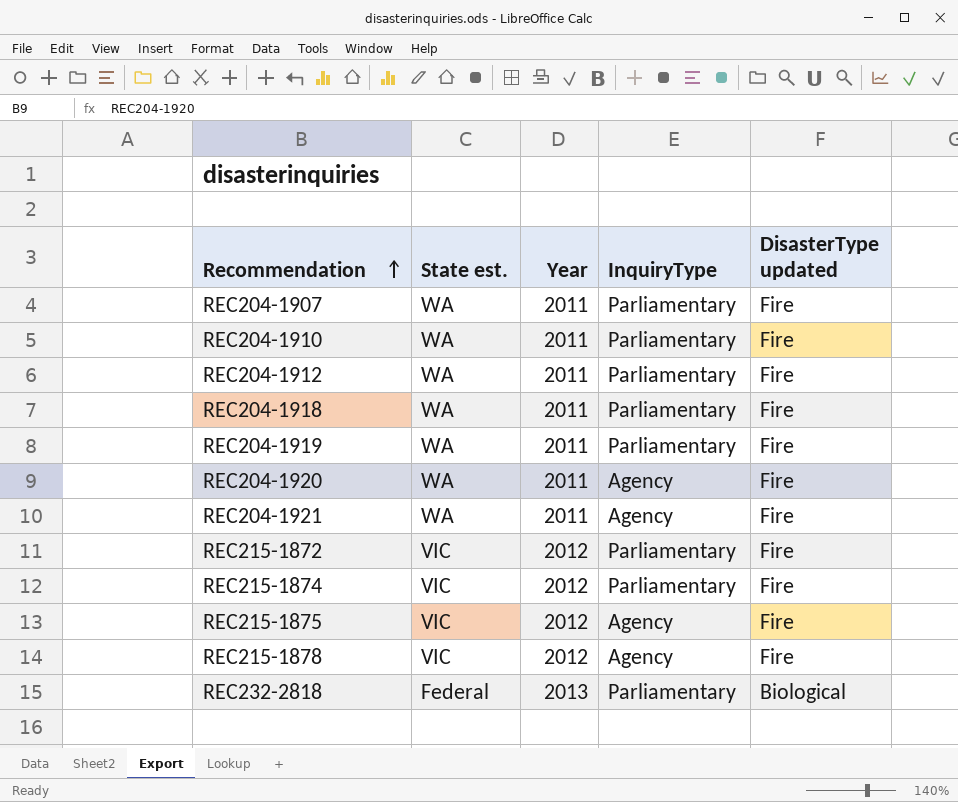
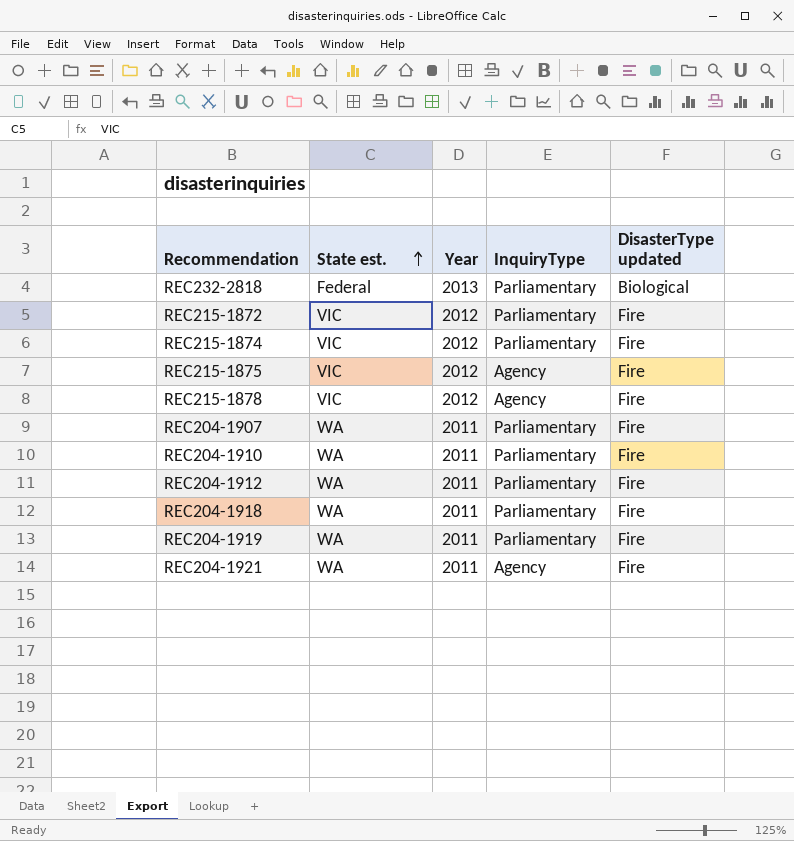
row order: Recommendation ascending -> State est. ascending
row REC204-1920: WA | 2011 | Agency | Fire -> none

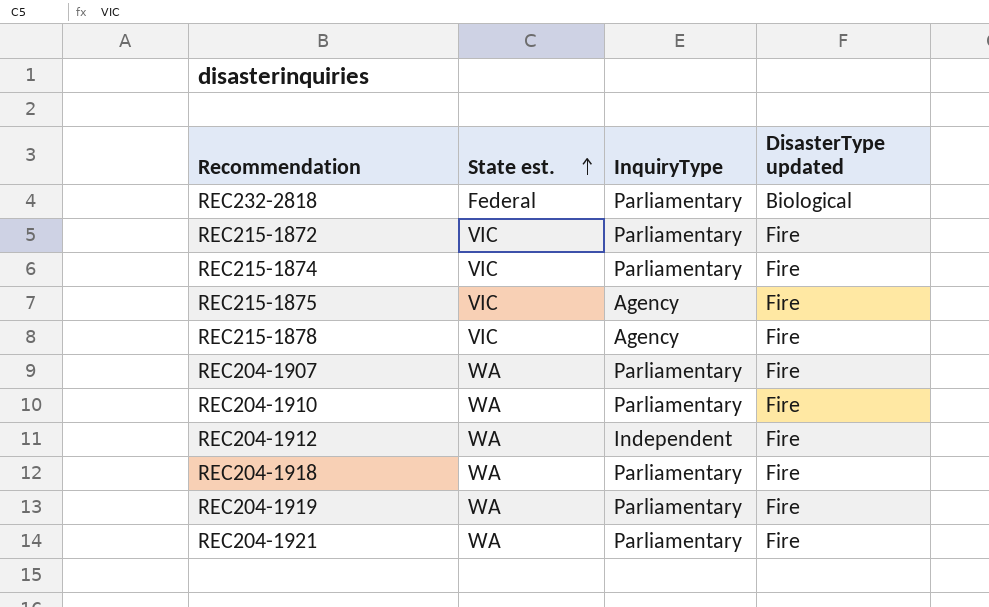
column Year | position: 3 -> none
REC204-1912 | InquiryType: Parliamentary -> Independent
REC204-1921 | InquiryType: Agency -> Parliamentary

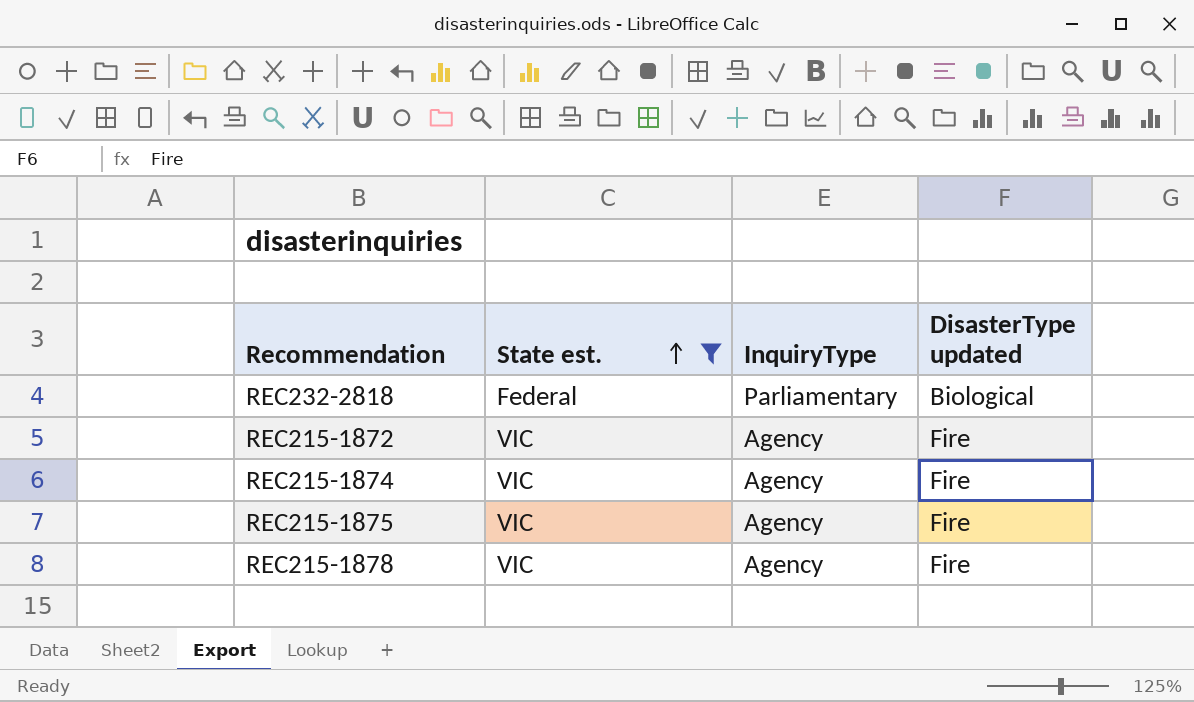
filter: none -> State est. != WA
REC215-1872 | InquiryType: Parliamentary -> Agency
REC215-1874 | InquiryType: Parliamentary -> Agency

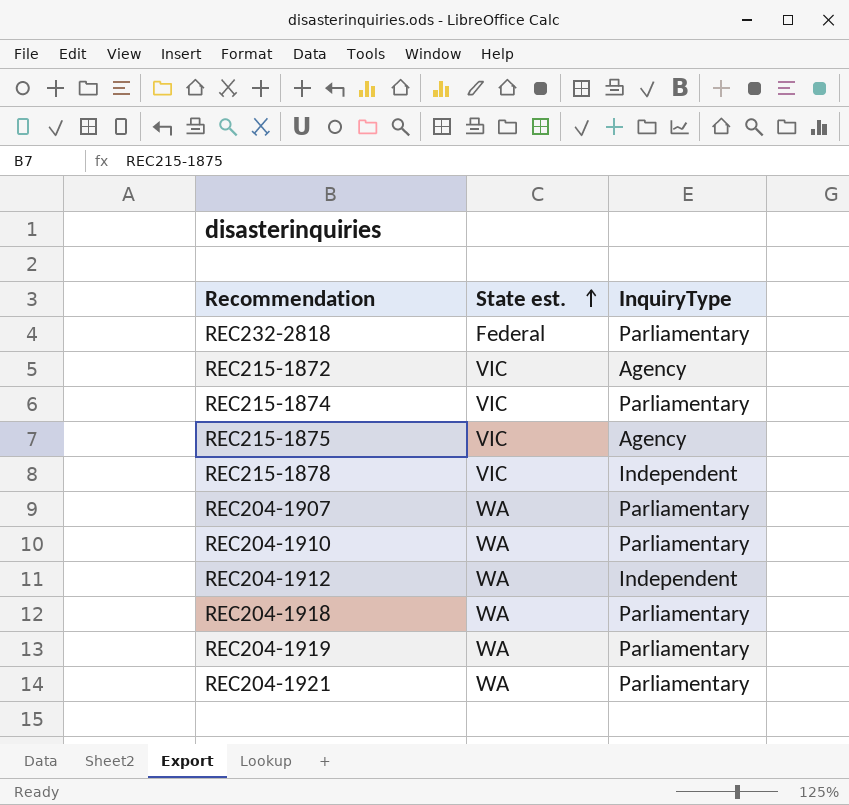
filter: State est. != WA -> none
column DisasterType updated | position: 4 -> none
REC215-1874 | InquiryType: Agency -> Parliamentary
REC215-1878 | InquiryType: Agency -> Independent

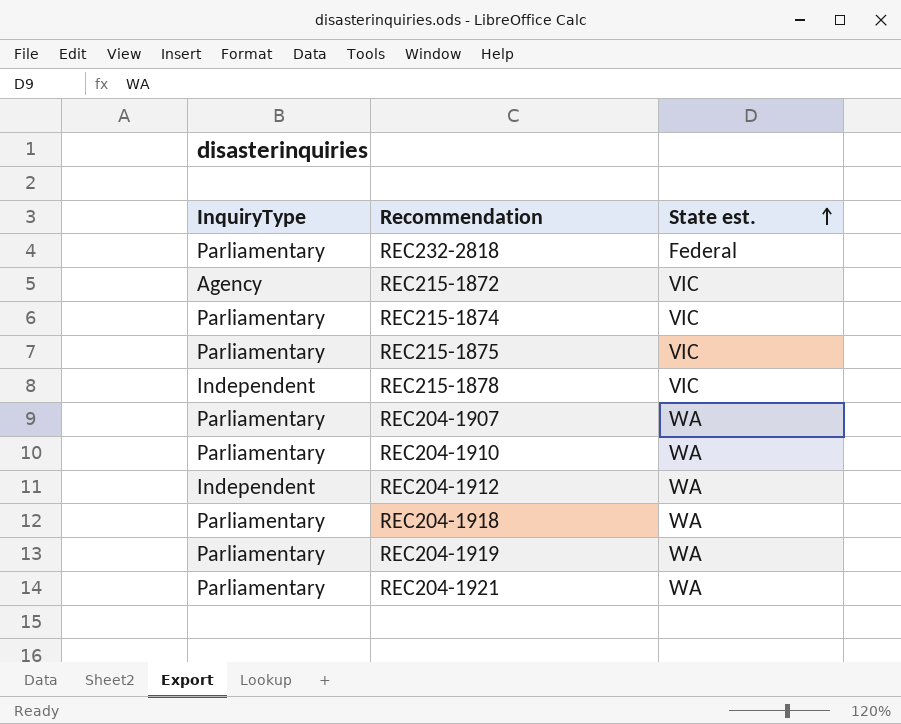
column InquiryType | position: 3 -> 1
REC215-1875 | InquiryType: Agency -> Parliamentary

